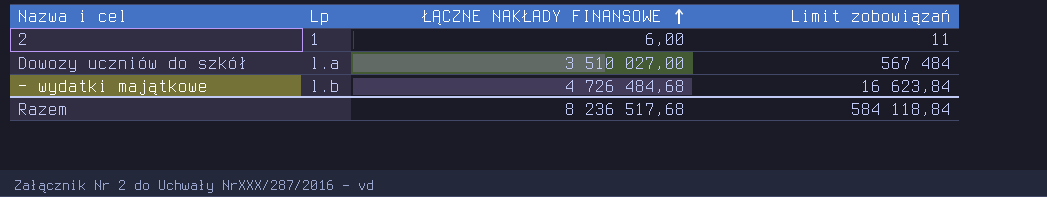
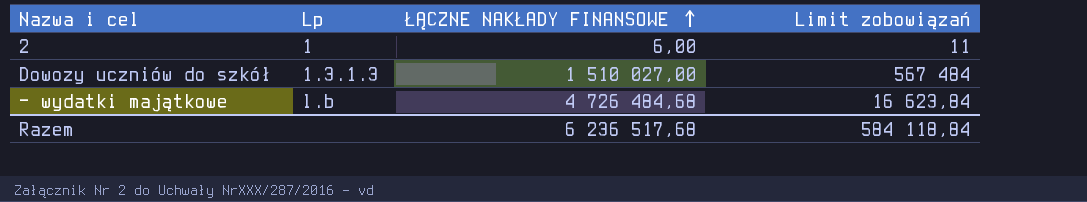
Dowozy uczniów do szkół | Lp: l.a -> 1.3.1.3
Dowozy uczniów do szkół | ŁĄCZNE NAKŁADY FINANSOWE: 3 510 027,00 -> 1 510 027,00
Razem | ŁĄCZNE NAKŁADY FINANSOWE: 8 236 517,68 -> 6 236 517,68

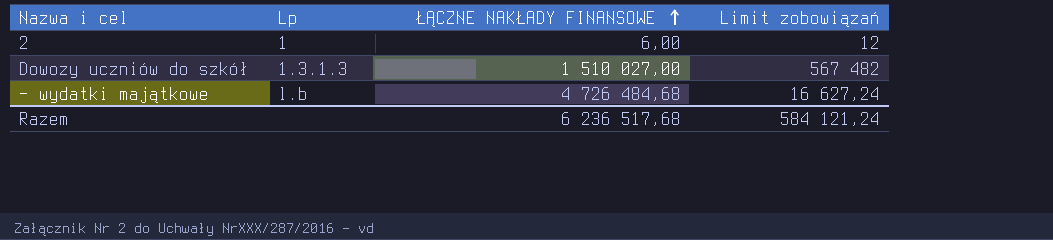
2 | Limit zobowiązań: 11 -> 12
Dowozy uczniów do szkół | Limit zobowiązań: 567 484 -> 567 482
- wydatki majątkowe | Limit zobowiązań: 16 623,84 -> 16 627,24
Razem | Limit zobowiązań: 584 118,84 -> 584 121,24

